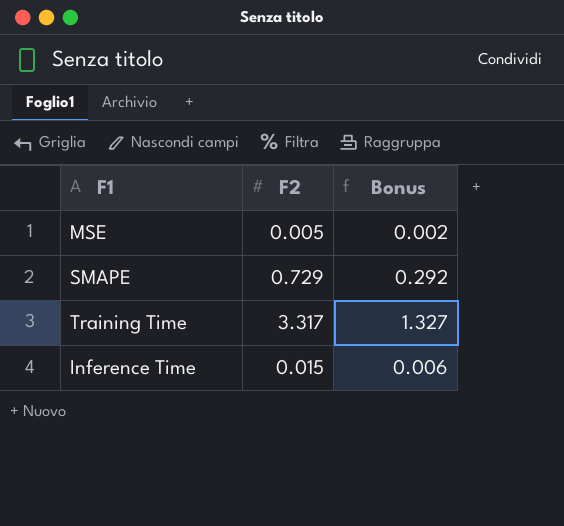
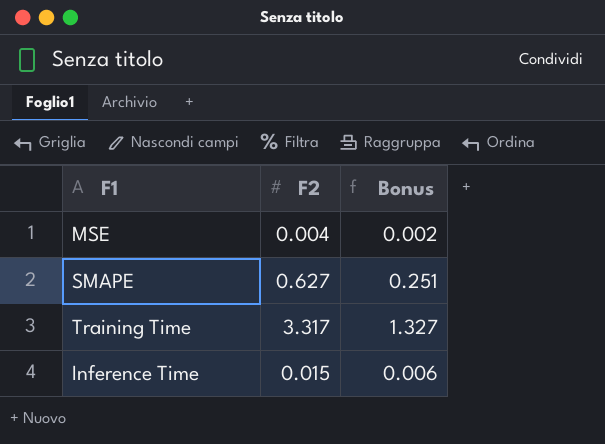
MSE | F2: 0.005 -> 0.004
SMAPE | F2: 0.729 -> 0.627
SMAPE | Bonus: 0.292 -> 0.251

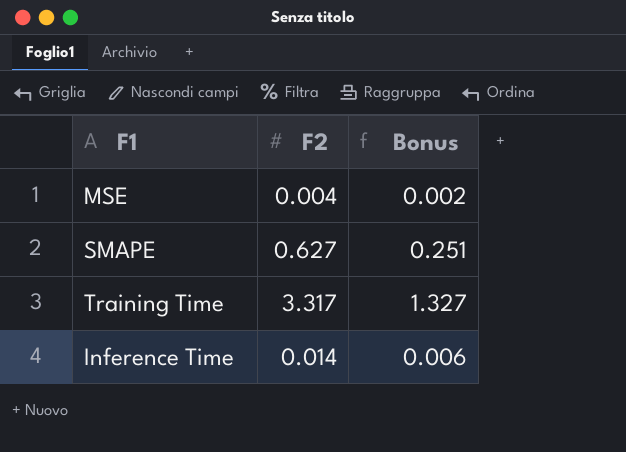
Inference Time | F2: 0.015 -> 0.014

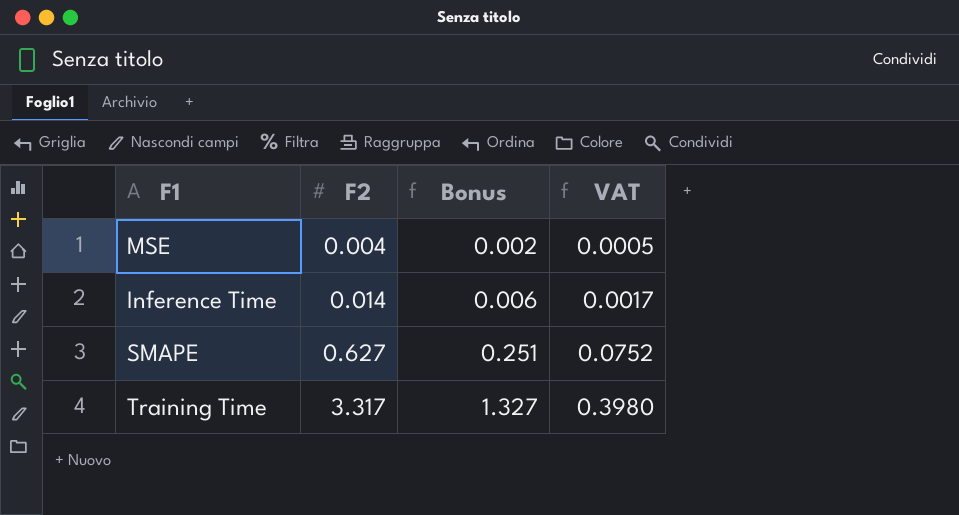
row order: none -> F2 ascending
column VAT | formula: none -> [F2] * 0.12

